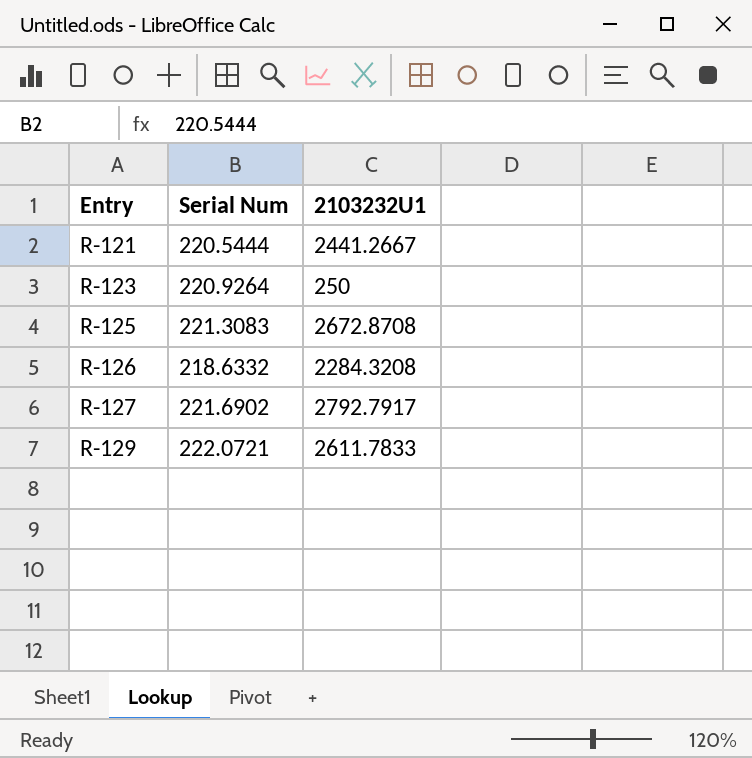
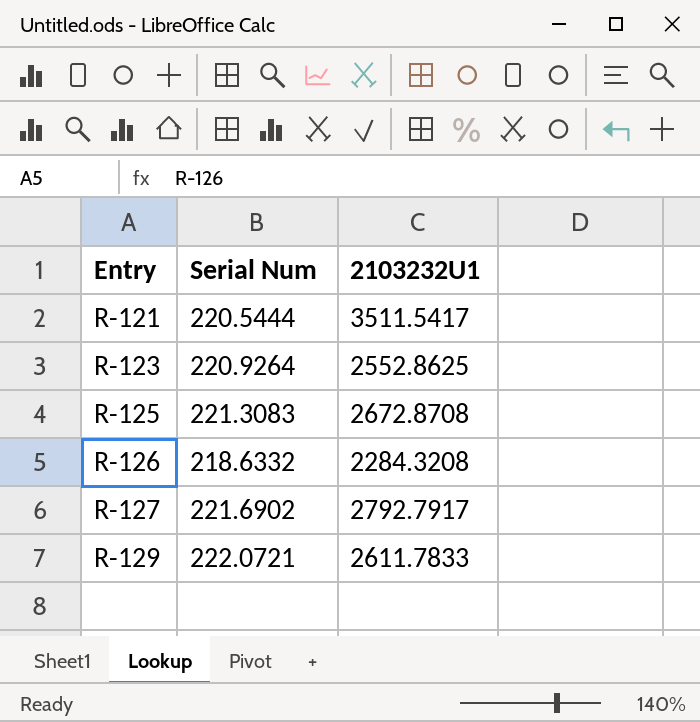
R-121 | 2103232U1: 2441.2667 -> 3511.5417
R-123 | 2103232U1: 250 -> 2552.8625

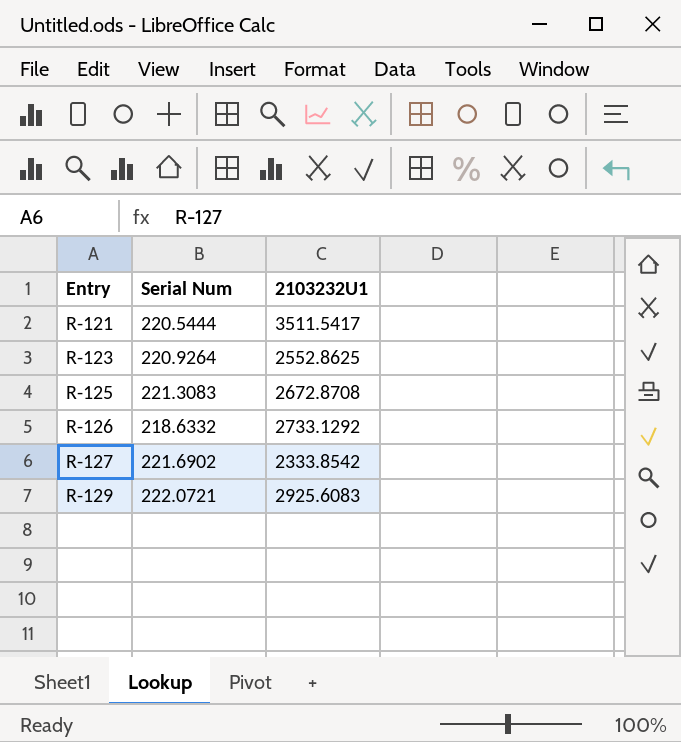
R-126 | 2103232U1: 2284.3208 -> 2733.1292
R-127 | 2103232U1: 2792.7917 -> 2333.8542
R-129 | 2103232U1: 2611.7833 -> 2925.6083

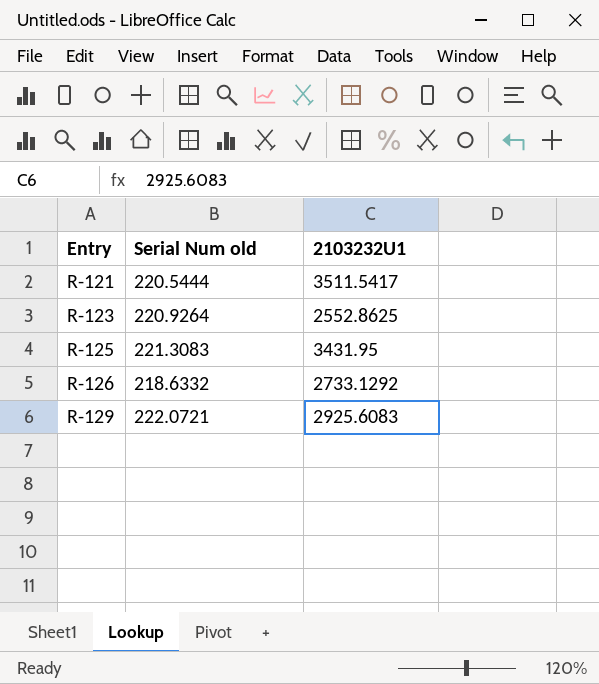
column name: Serial Num -> Serial Num old
row R-127: 221.6902 | 2333.8542 -> none
R-125 | 2103232U1: 2672.8708 -> 3431.95

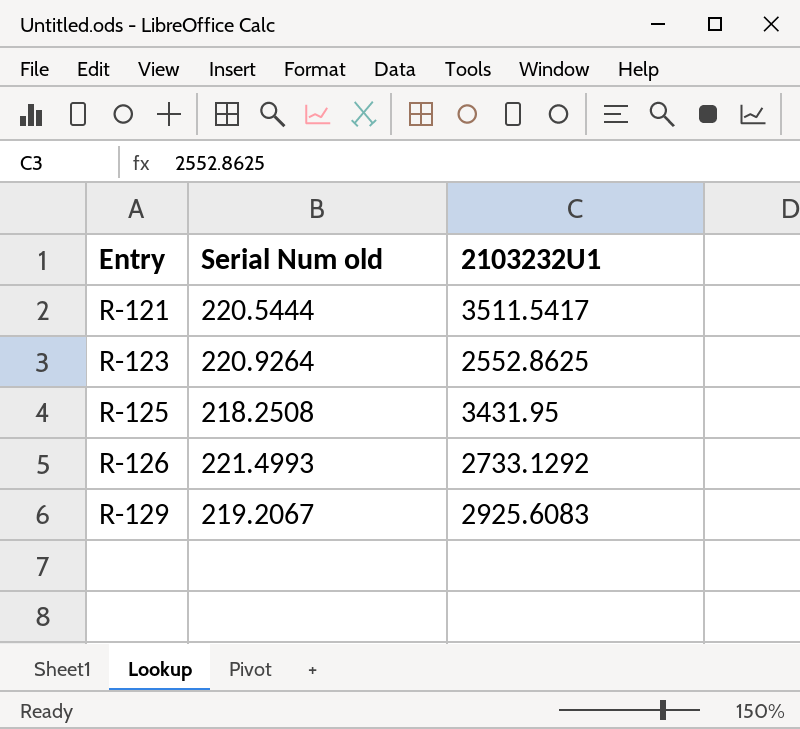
R-125 | Serial Num old: 221.3083 -> 218.2508
R-126 | Serial Num old: 218.6332 -> 221.4993
R-129 | Serial Num old: 222.0721 -> 219.2067

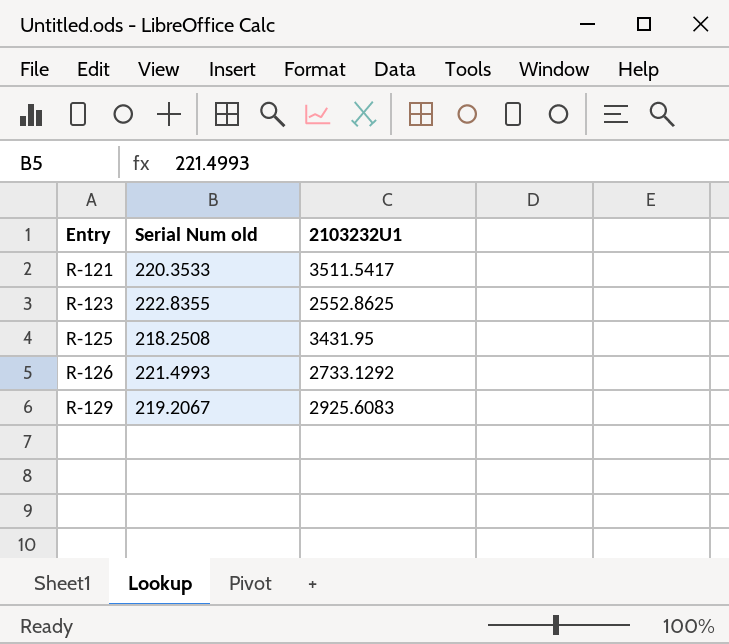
R-121 | Serial Num old: 220.5444 -> 220.3533
R-123 | Serial Num old: 220.9264 -> 222.8355

